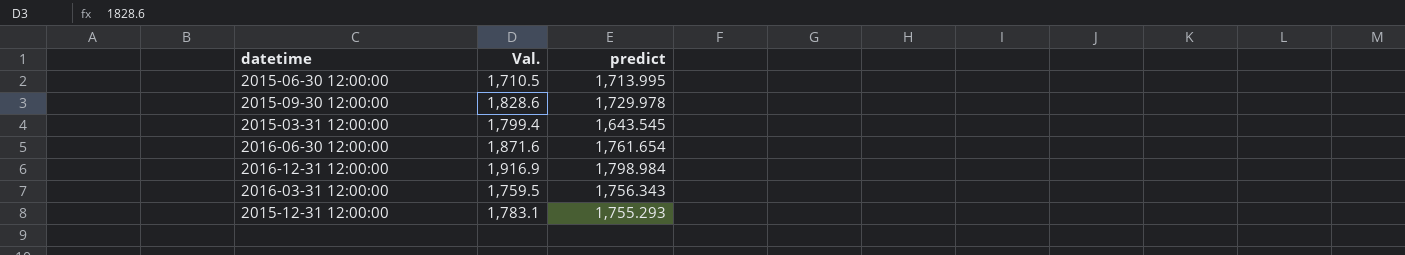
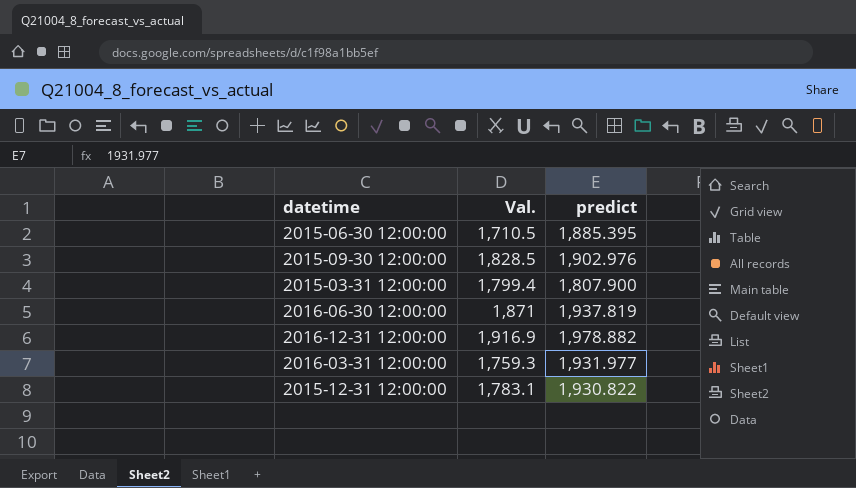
2015-06-30 12:00:00 | predict: 1,713.995 -> 1,885.395
2015-09-30 12:00:00 | Val.: 1,828.6 -> 1,828.5
2015-09-30 12:00:00 | predict: 1,729.978 -> 1,902.976
2015-03-31 12:00:00 | predict: 1,643.545 -> 1,807.900
2016-06-30 12:00:00 | Val.: 1,871.6 -> 1,871
2016-06-30 12:00:00 | predict: 1,761.654 -> 1,937.819
2016-12-31 12:00:00 | predict: 1,798.984 -> 1,978.882
2016-03-31 12:00:00 | Val.: 1,759.5 -> 1,759.3
2016-03-31 12:00:00 | predict: 1,756.343 -> 1,931.977
2015-12-31 12:00:00 | predict: 1,755.293 -> 1,930.822

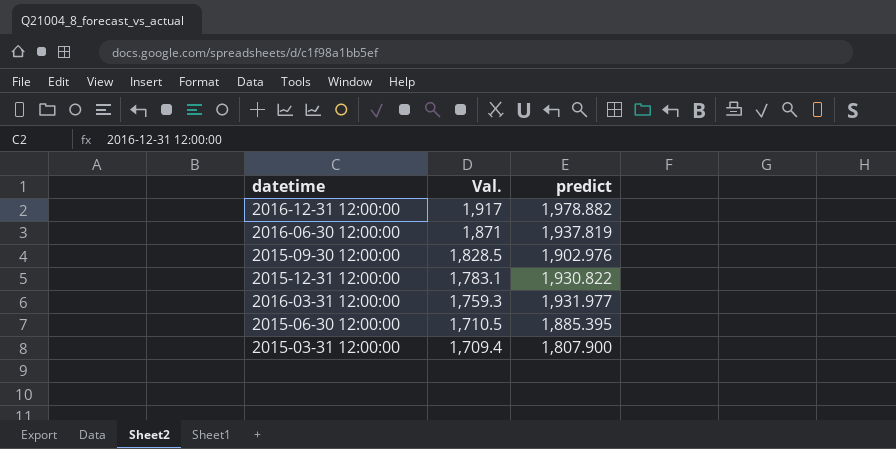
row order: none -> Val. descending
2016-12-31 12:00:00 | Val.: 1,916.9 -> 1,917
2015-03-31 12:00:00 | Val.: 1,799.4 -> 1,709.4

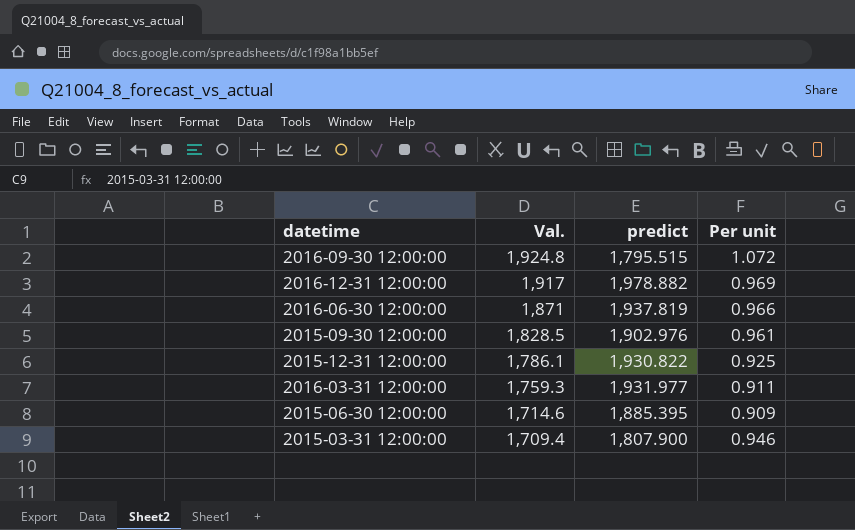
column Per unit | formula: none -> [Val.] / [predict]
row 2016-09-30 12:00:00: none -> 1,924.8 | 1,795.515 | 1.072
2015-12-31 12:00:00 | Val.: 1,783.1 -> 1,786.1
2015-06-30 12:00:00 | Val.: 1,710.5 -> 1,714.6

